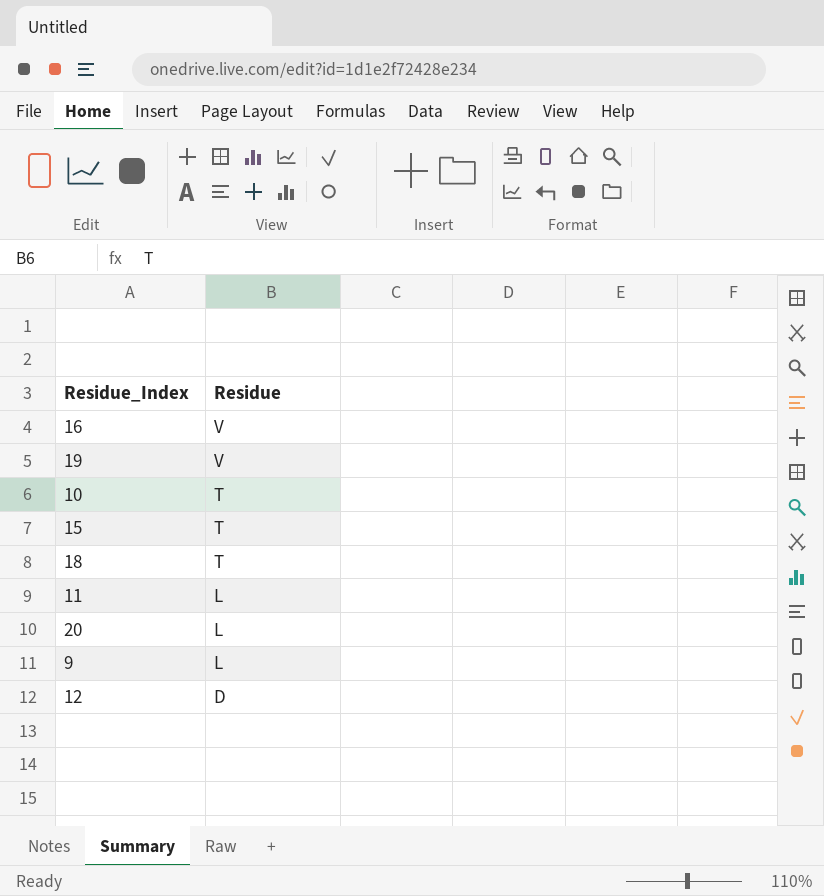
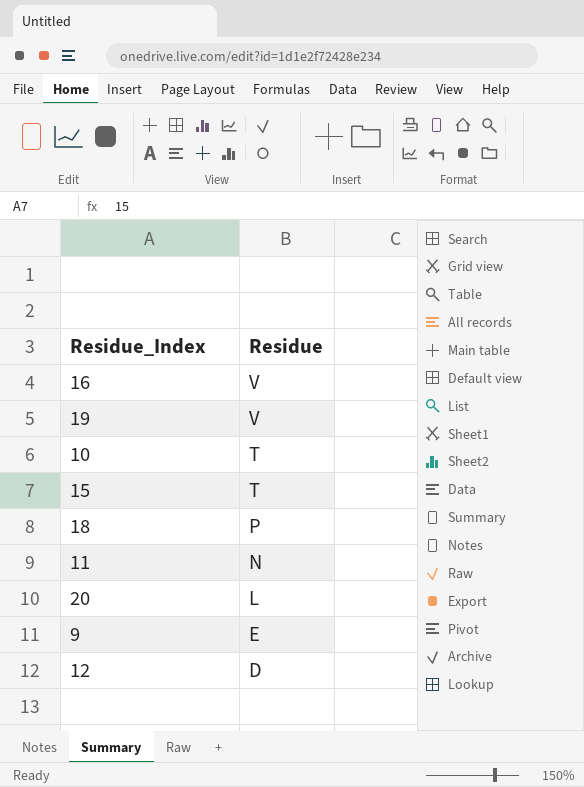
18 | Residue: T -> P
11 | Residue: L -> N
9 | Residue: L -> E

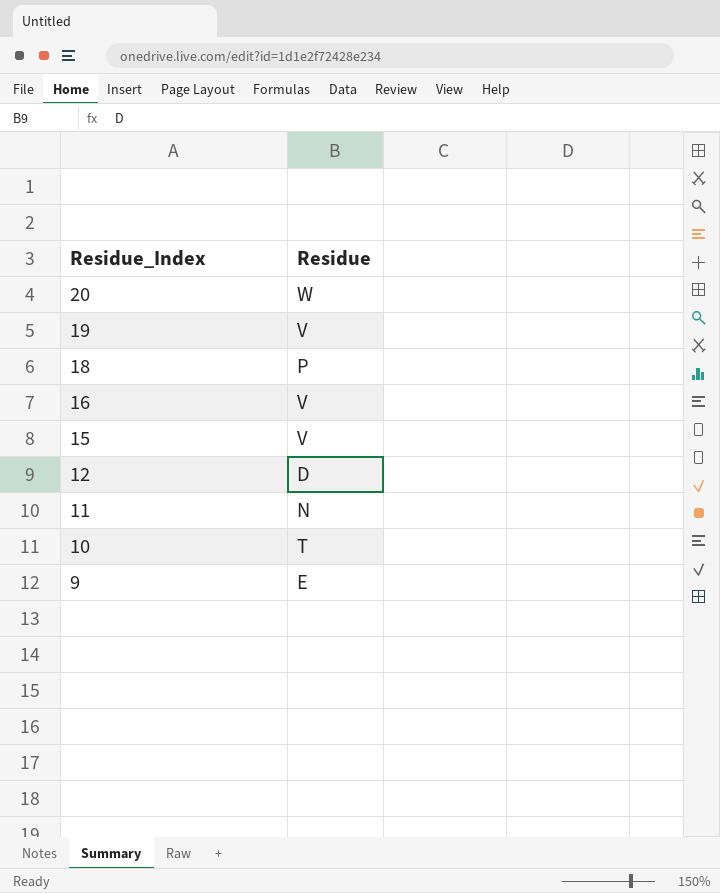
row order: Residue descending -> Residue_Index descending
20 | Residue: L -> W
15 | Residue: T -> V

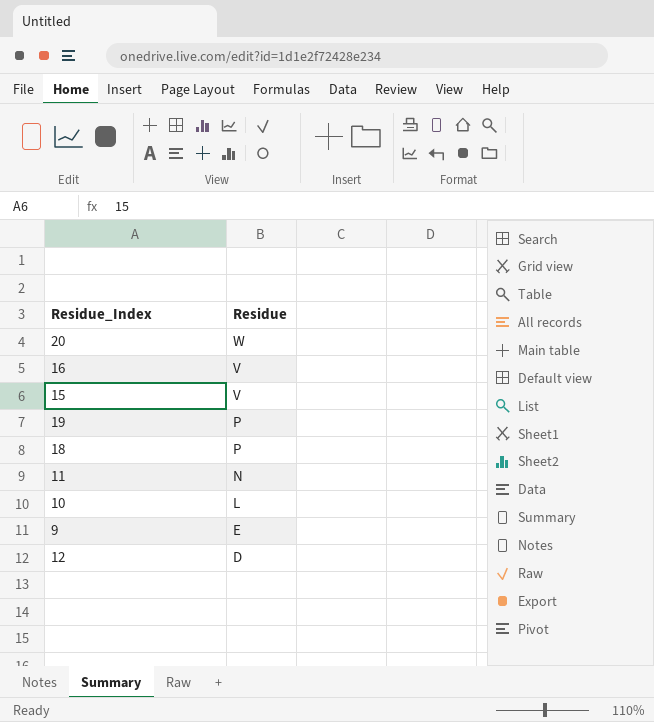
row order: Residue_Index descending -> Residue descending
19 | Residue: V -> P
10 | Residue: T -> L

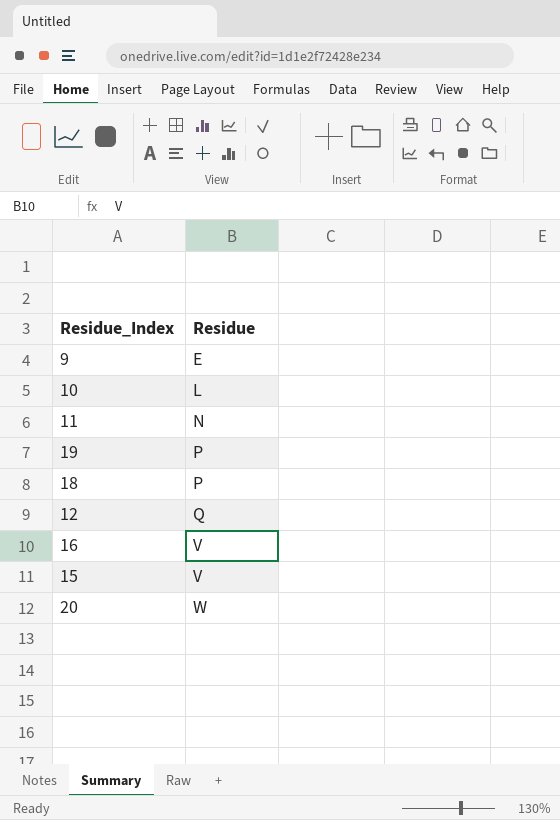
row order: Residue descending -> Residue ascending
12 | Residue: D -> Q

